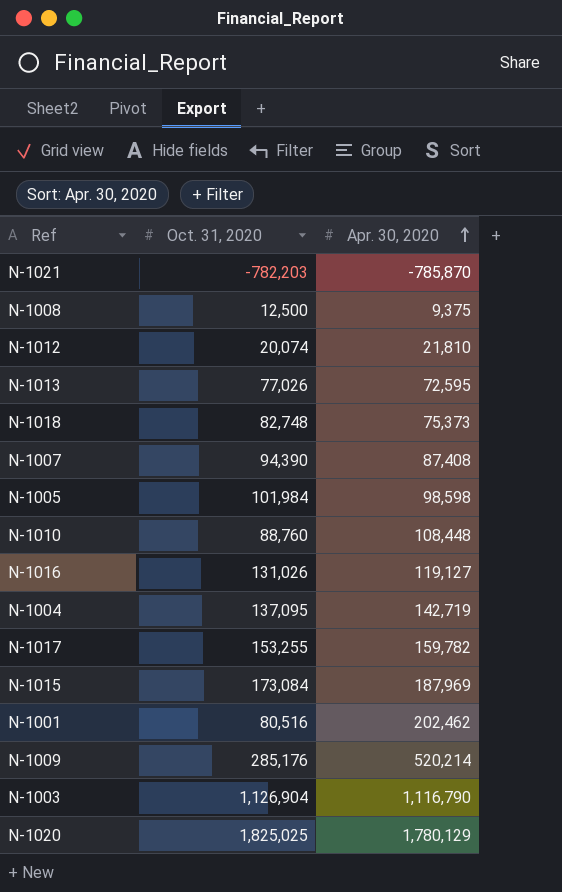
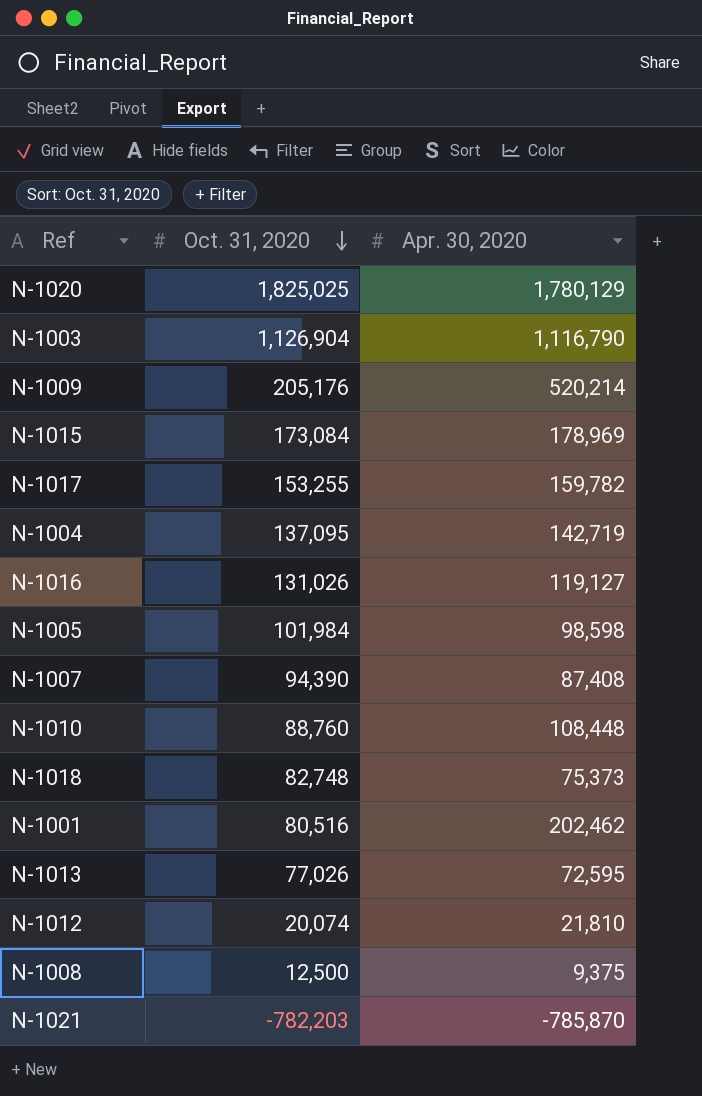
row order: Apr. 30, 2020 ascending -> Oct. 31, 2020 descending
N-1009 | Oct. 31, 2020: 285,176 -> 205,176
N-1015 | Apr. 30, 2020: 187,969 -> 178,969

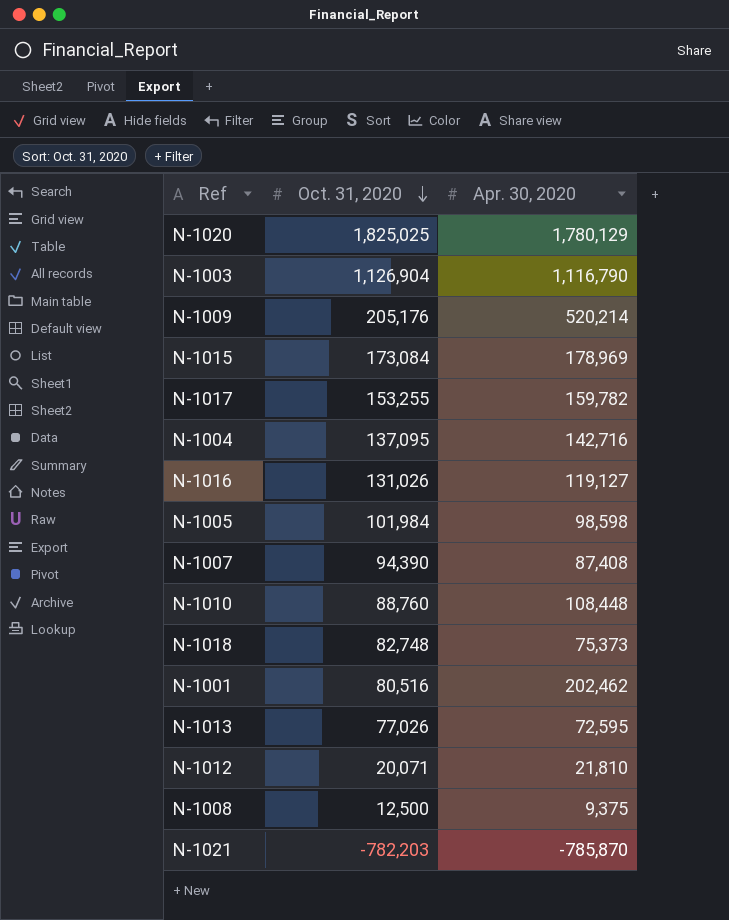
N-1004 | Apr. 30, 2020: 142,719 -> 142,716
N-1012 | Oct. 31, 2020: 20,074 -> 20,071

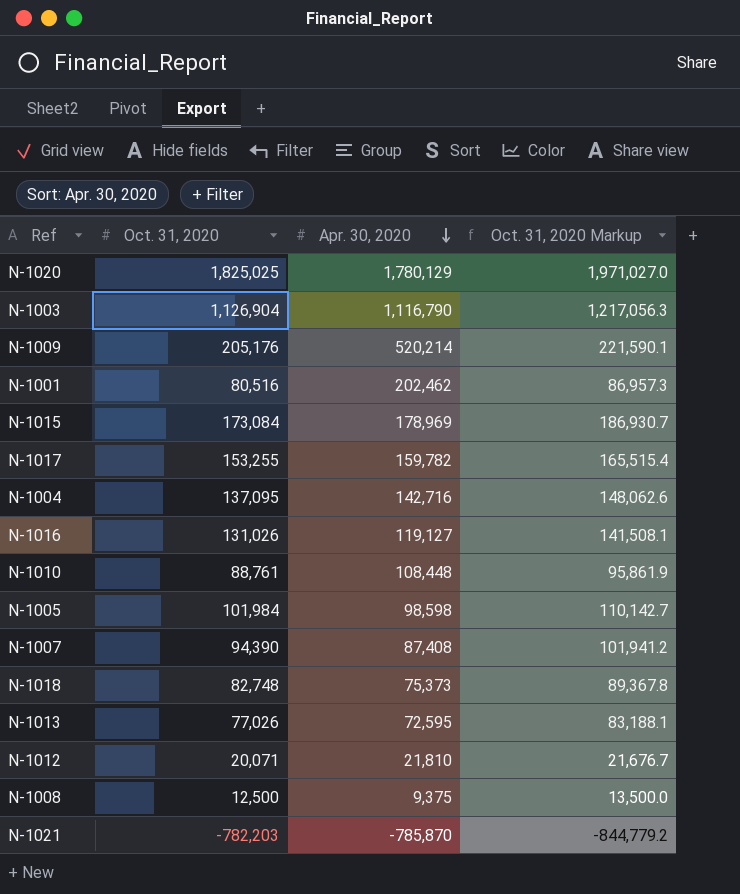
row order: Oct. 31, 2020 descending -> Apr. 30, 2020 descending
column Oct. 31, 2020 Markup | formula: none -> [Oct. 31, 2020] * 1.08
N-1010 | Oct. 31, 2020: 88,760 -> 88,761

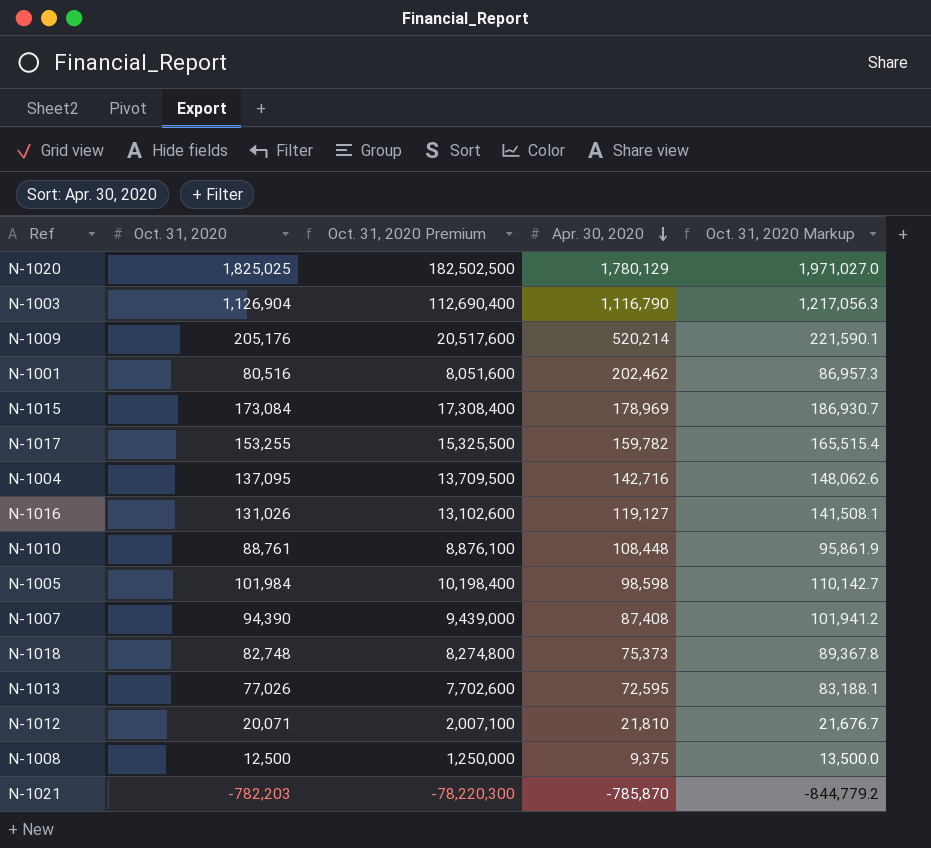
column Oct. 31, 2020 Premium | formula: none -> [Oct. 31, 2020] * 100

